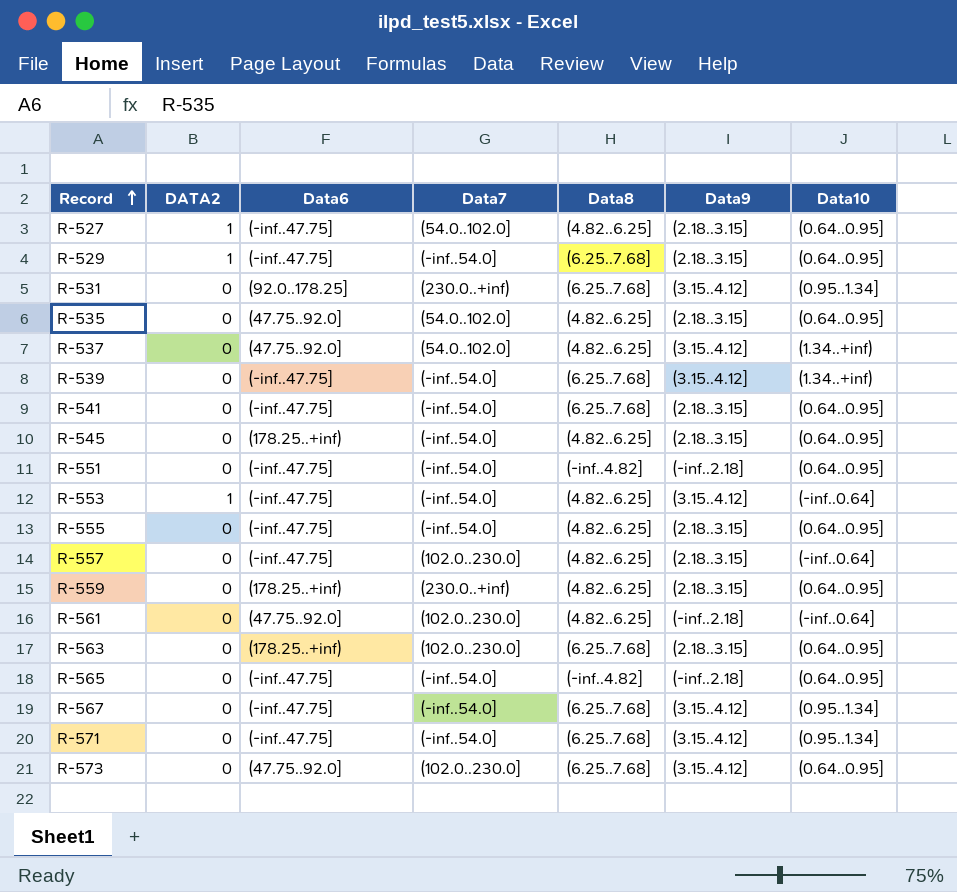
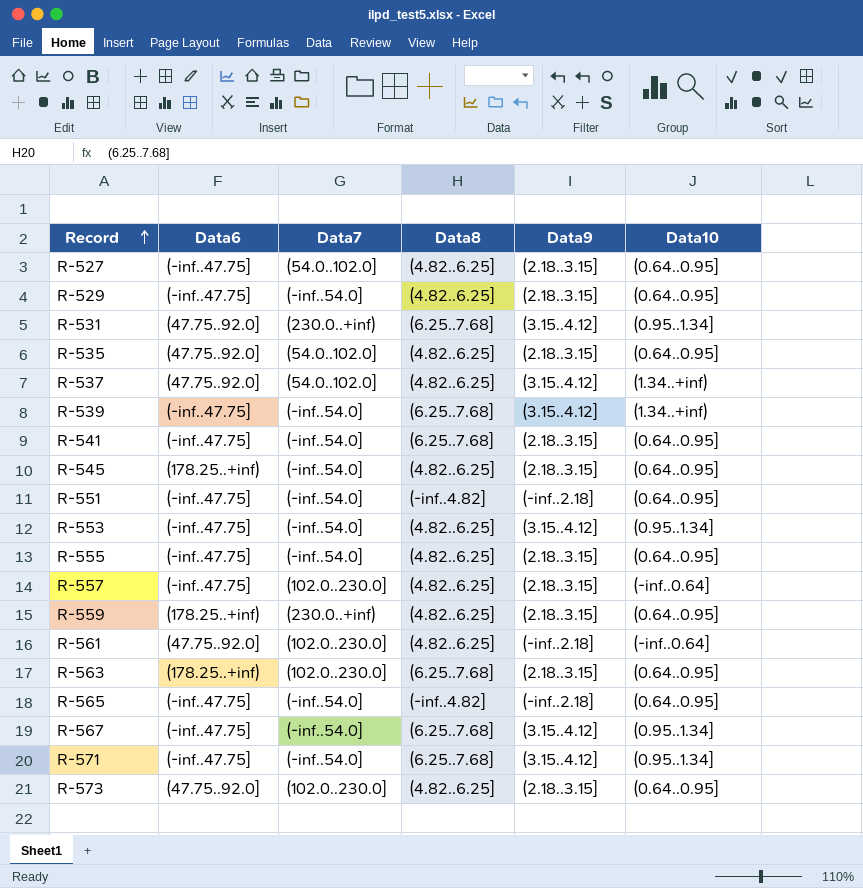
column DATA2 | position: 2 -> none
R-529 | Data8: (6.25..7.68] -> (4.82..6.25]
R-531 | Data6: (92.0..178.25] -> (47.75..92.0]
R-553 | Data10: (-inf..0.64] -> (0.95..1.34]
R-573 | Data8: (6.25..7.68] -> (4.82..6.25]
R-573 | Data9: (3.15..4.12] -> (2.18..3.15]

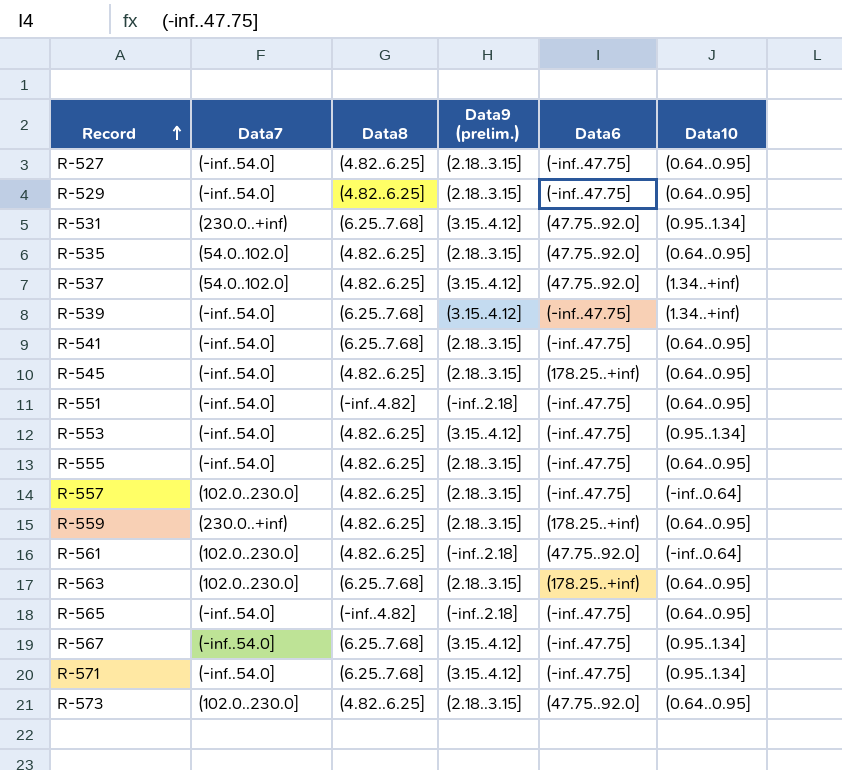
column name: Data9 -> Data9 (prelim.)
column Data6 | position: 2 -> 5
R-527 | Data7: (54.0..102.0] -> (-inf..54.0]

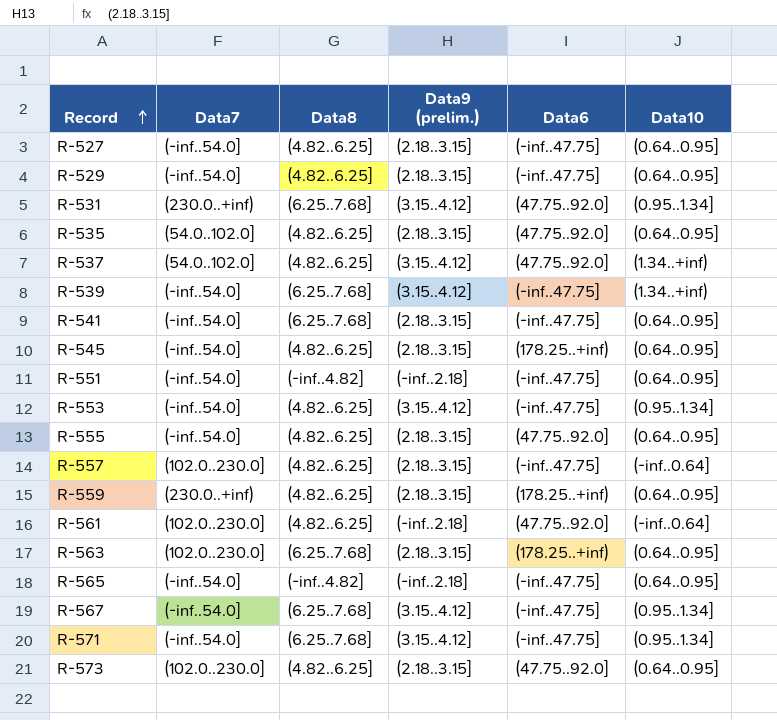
R-555 | Data6: (-inf..47.75] -> (47.75..92.0]

